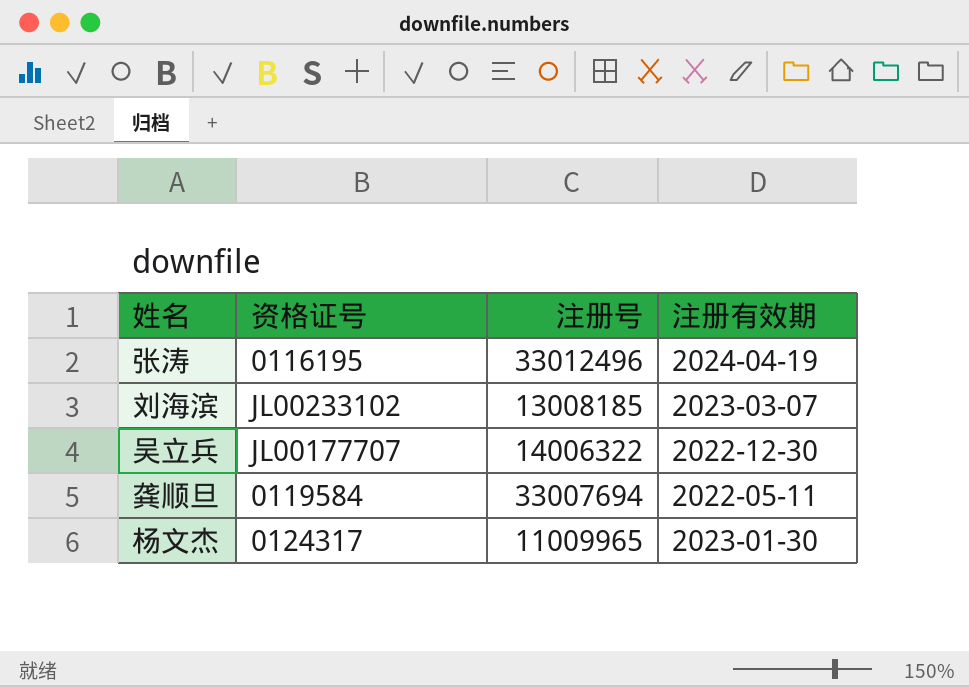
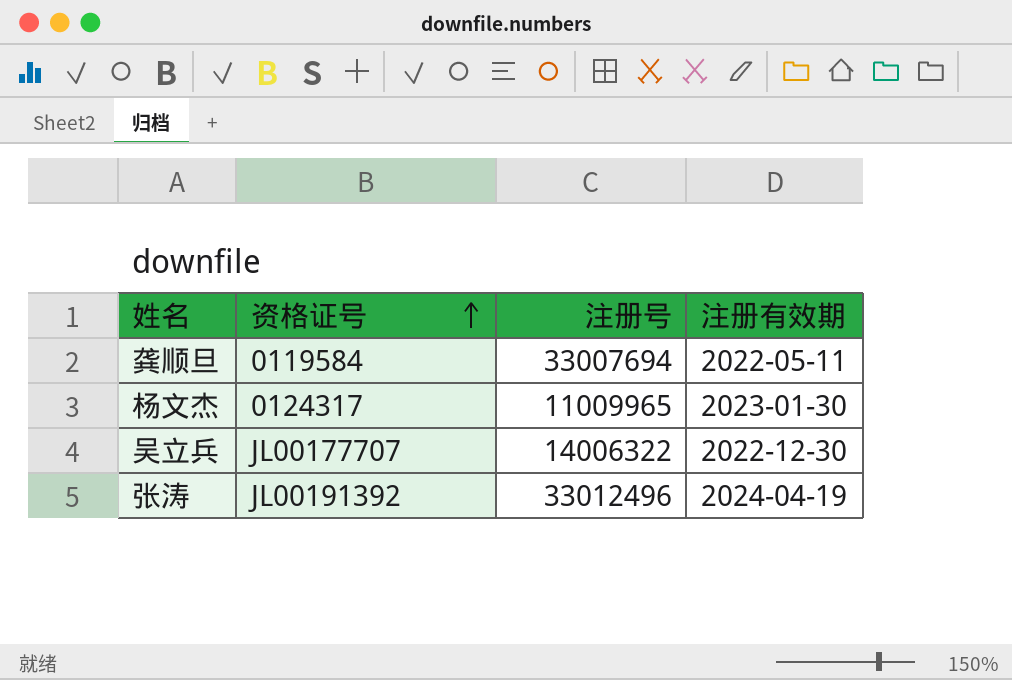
row order: none -> 资格证号 ascending
row 刘海滨: JL00233102 | 13008185 | 2023-03-07 -> none
张涛 | 资格证号: 0116195 -> JL00191392

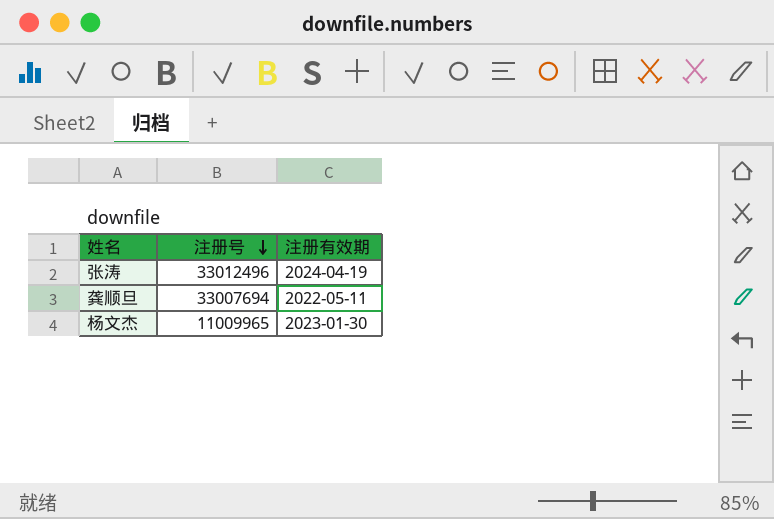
row order: 资格证号 ascending -> 注册号 descending
column 资格证号 | position: 2 -> none
row 吴立兵: JL00177707 | 14006322 | 2022-12-30 -> none

